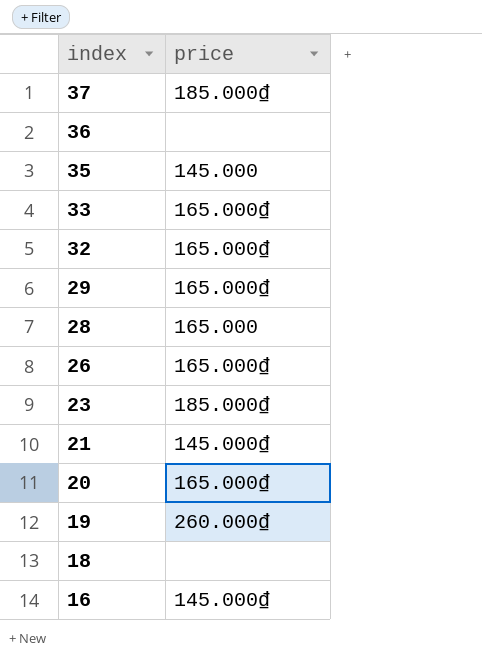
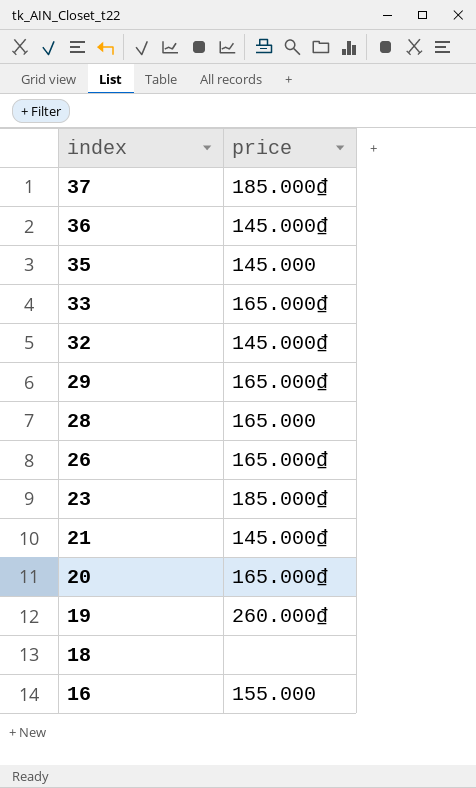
36 | price: none -> 145.000₫
32 | price: 165.000₫ -> 145.000₫
16 | price: 145.000₫ -> 155.000

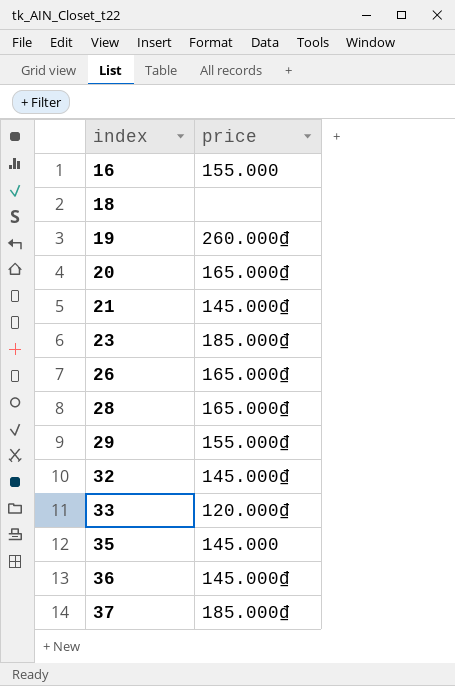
row order: index descending -> index ascending
28 | price: 165.000 -> 165.000₫
29 | price: 165.000₫ -> 155.000₫
33 | price: 165.000₫ -> 120.000₫

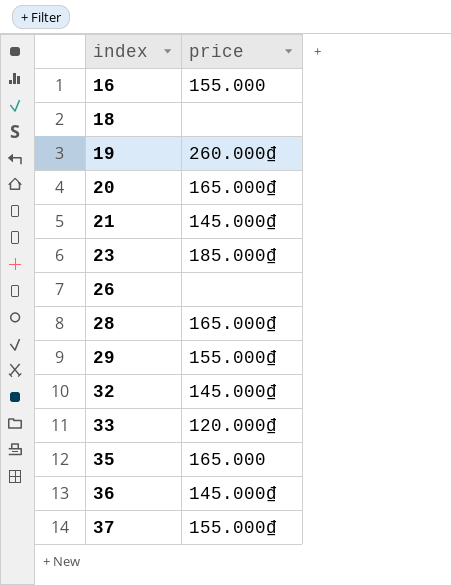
26 | price: 165.000₫ -> none
35 | price: 145.000 -> 165.000
37 | price: 185.000₫ -> 155.000₫

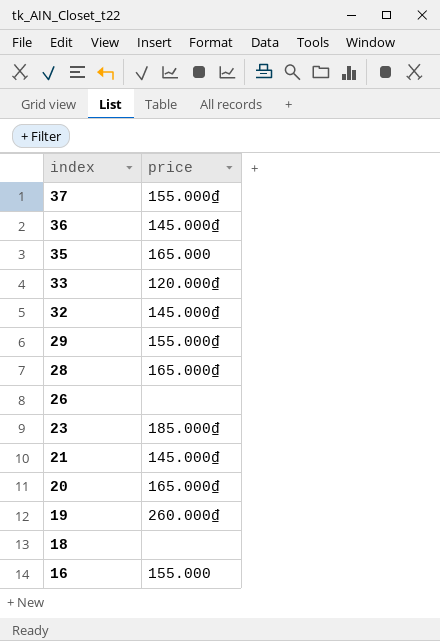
row order: index ascending -> index descending

